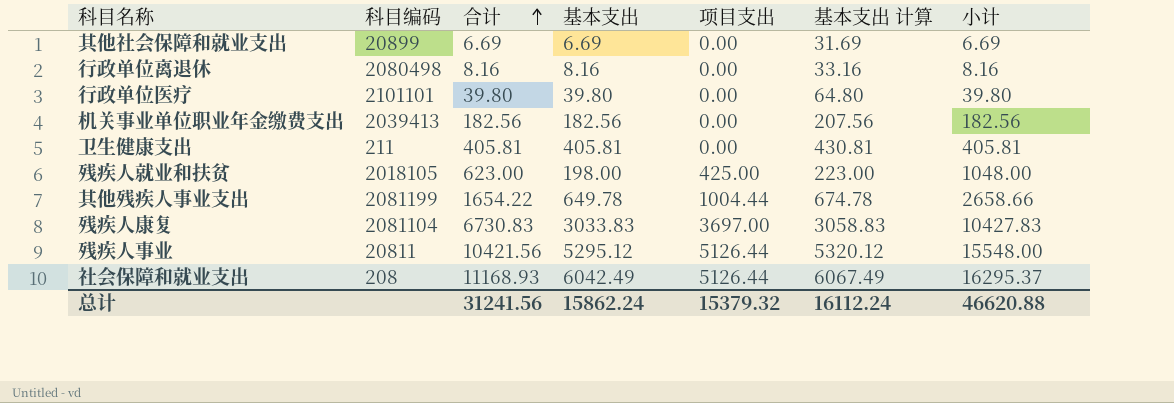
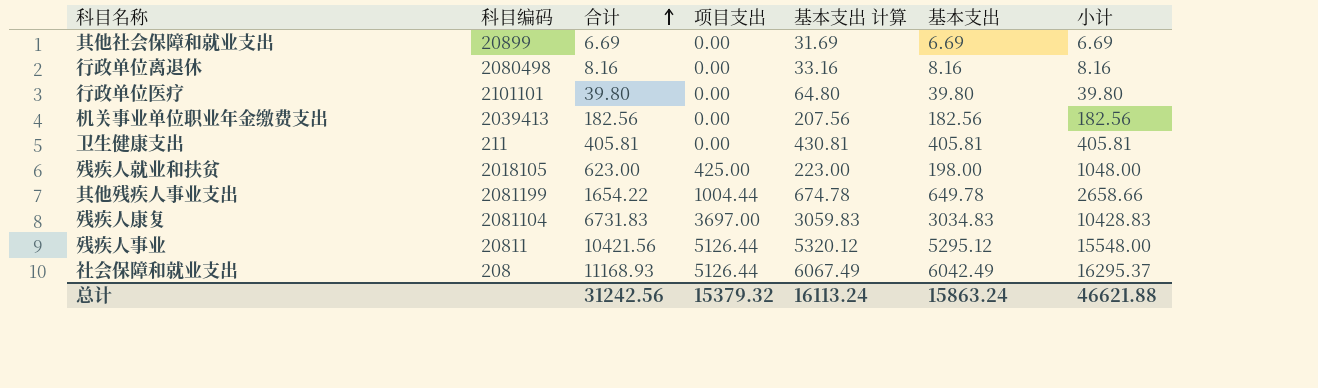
column 基本支出 | position: 4 -> 6
残疾人康复 | 合计: 6730.83 -> 6731.83
残疾人康复 | 基本支出 计算: 3058.83 -> 3059.83
残疾人康复 | 基本支出: 3033.83 -> 3034.83
残疾人康复 | 小计: 10427.83 -> 10428.83
总计 | 合计: 31241.56 -> 31242.56
总计 | 基本支出 计算: 16112.24 -> 16113.24
总计 | 基本支出: 15862.24 -> 15863.24
总计 | 小计: 46620.88 -> 46621.88

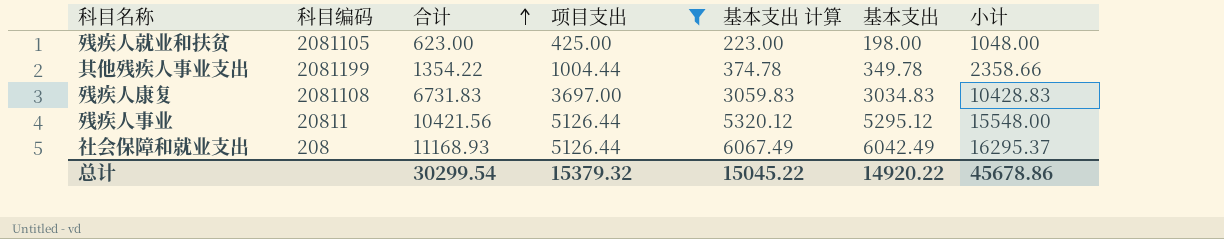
filter: none -> 项目支出 != 0.00
残疾人就业和扶贫 | 科目编码: 2018105 -> 2081105
其他残疾人事业支出 | 合计: 1654.22 -> 1354.22
其他残疾人事业支出 | 基本支出 计算: 674.78 -> 374.78
其他残疾人事业支出 | 基本支出: 649.78 -> 349.78
其他残疾人事业支出 | 小计: 2658.66 -> 2358.66
残疾人康复 | 科目编码: 2081104 -> 2081108
总计 | 合计: 31242.56 -> 30299.54
总计 | 基本支出 计算: 16113.24 -> 15045.22
总计 | 基本支出: 15863.24 -> 14920.22
总计 | 小计: 46621.88 -> 45678.86

